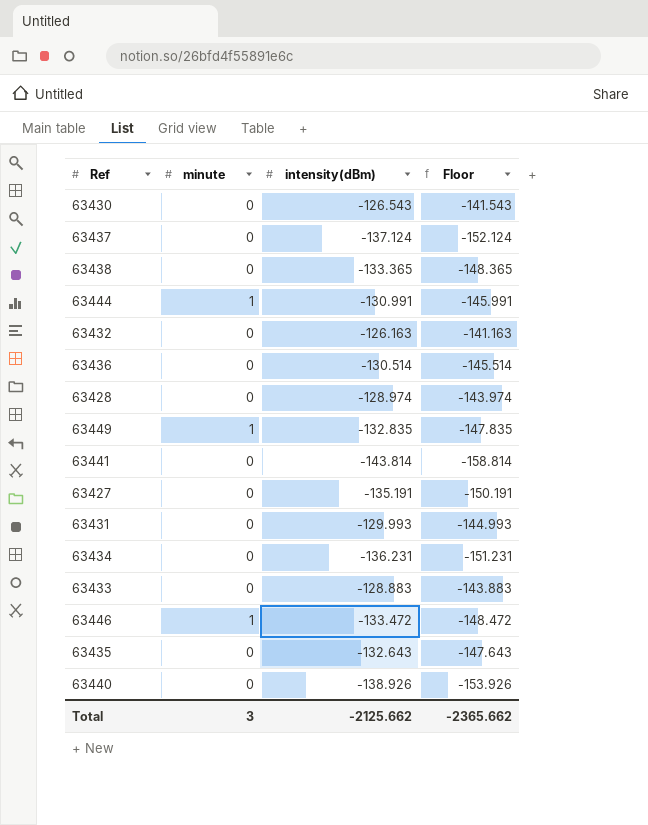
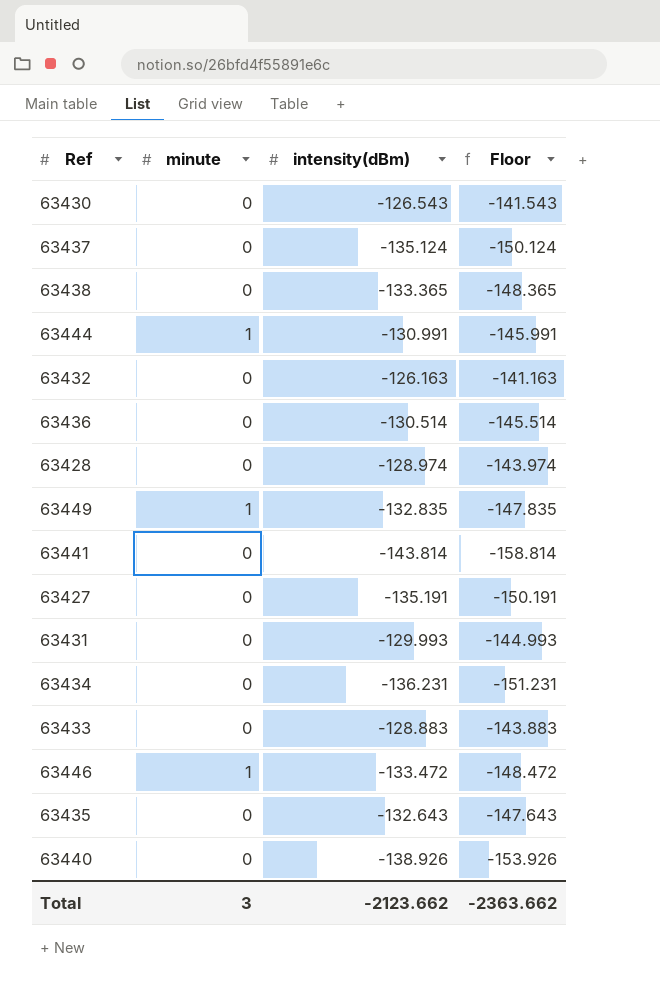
63437 | intensity(dBm): -137.124 -> -135.124
63437 | Floor: -152.124 -> -150.124
Total | intensity(dBm): -2125.662 -> -2123.662
Total | Floor: -2365.662 -> -2363.662

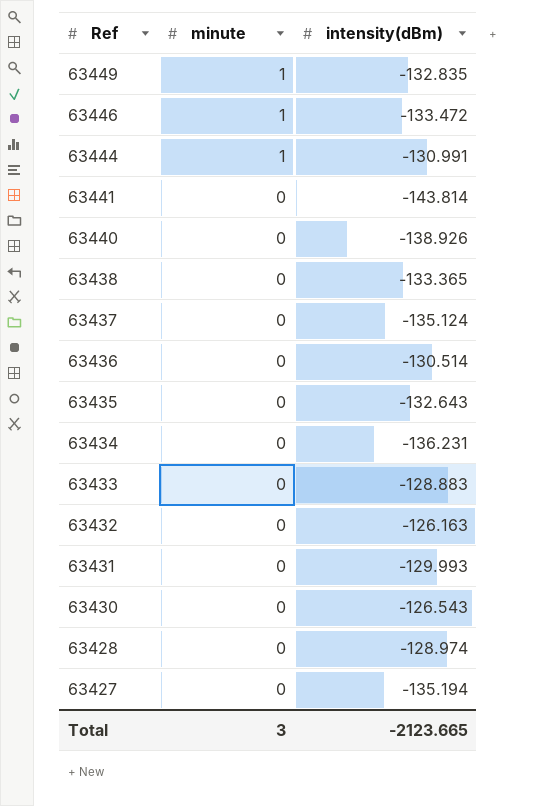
row order: none -> Ref descending
column Floor | formula: [intensity(dBm)] - 15 -> none
63427 | intensity(dBm): -135.191 -> -135.194
Total | intensity(dBm): -2123.662 -> -2123.665

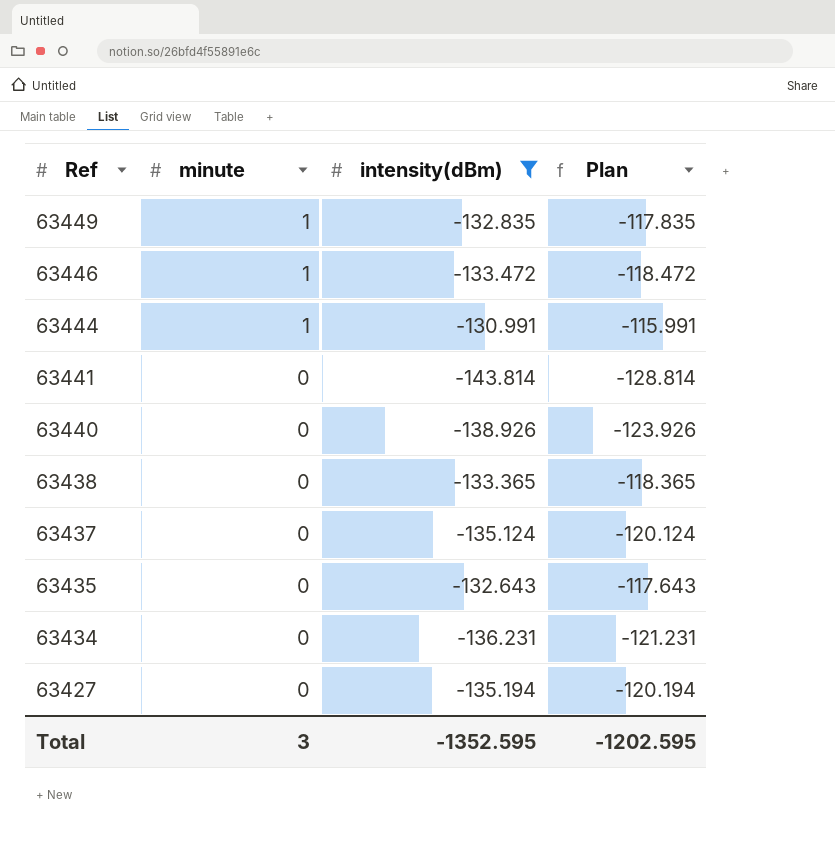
filter: none -> intensity(dBm) <= -130.991
column Plan | formula: none -> [intensity(dBm)] + 15
Total | intensity(dBm): -2123.665 -> -1352.595

